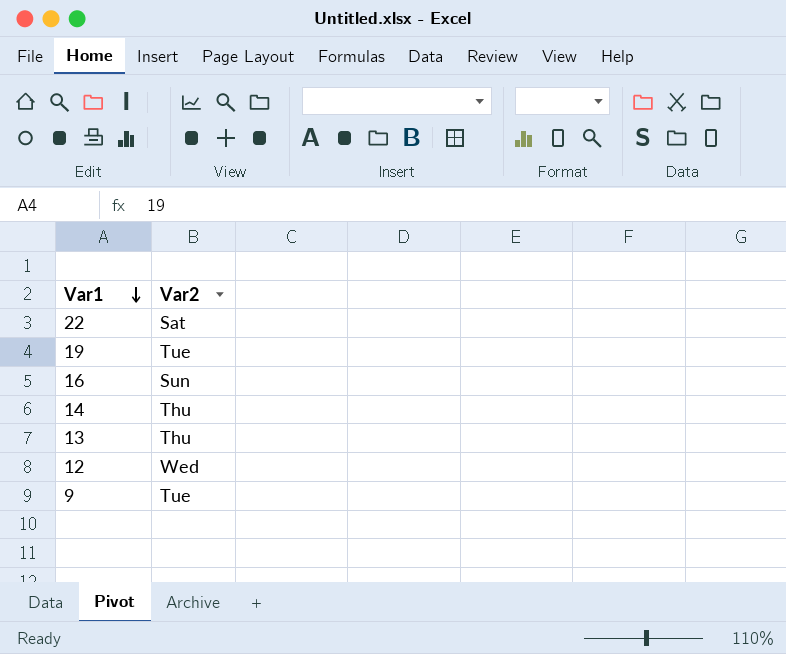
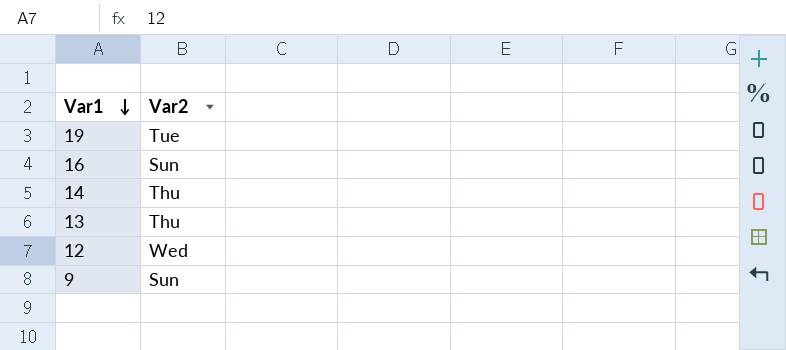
row 22: Sat -> none
9 | Var2: Tue -> Sun

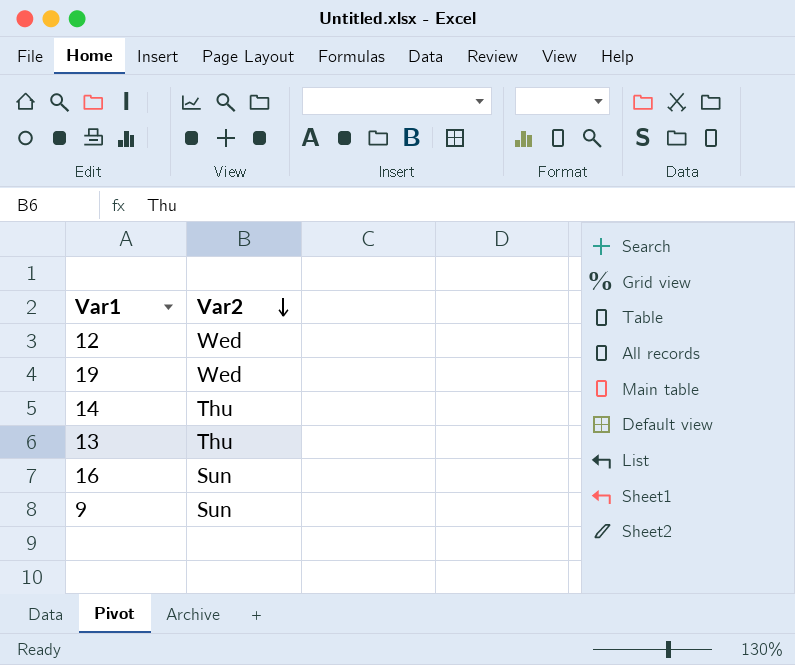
row order: Var1 descending -> Var2 descending
19 | Var2: Tue -> Wed

